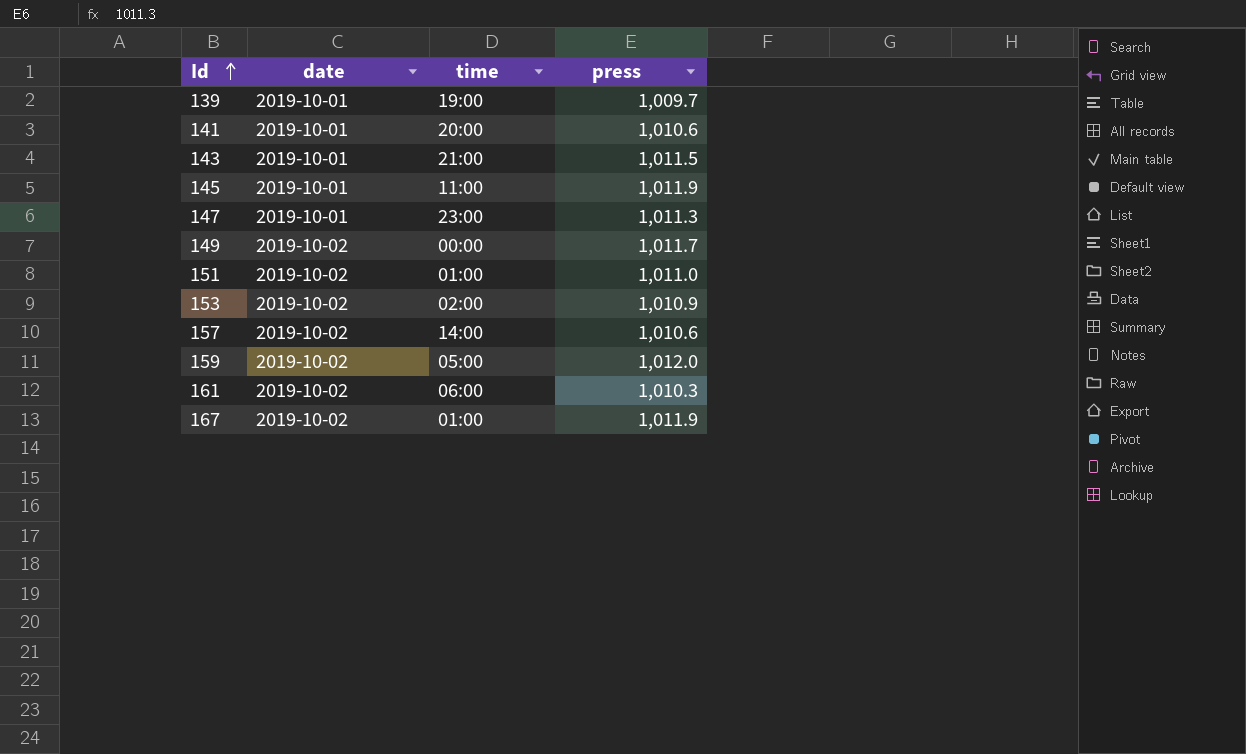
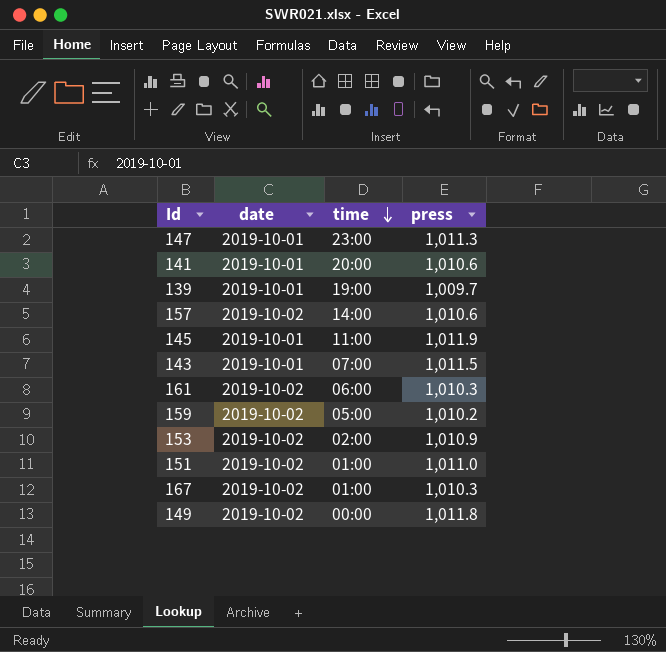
row order: Id ascending -> time descending
143 | time: 21:00 -> 07:00
159 | press: 1,012.0 -> 1,010.2
167 | press: 1,011.9 -> 1,010.3
149 | press: 1,011.7 -> 1,011.8

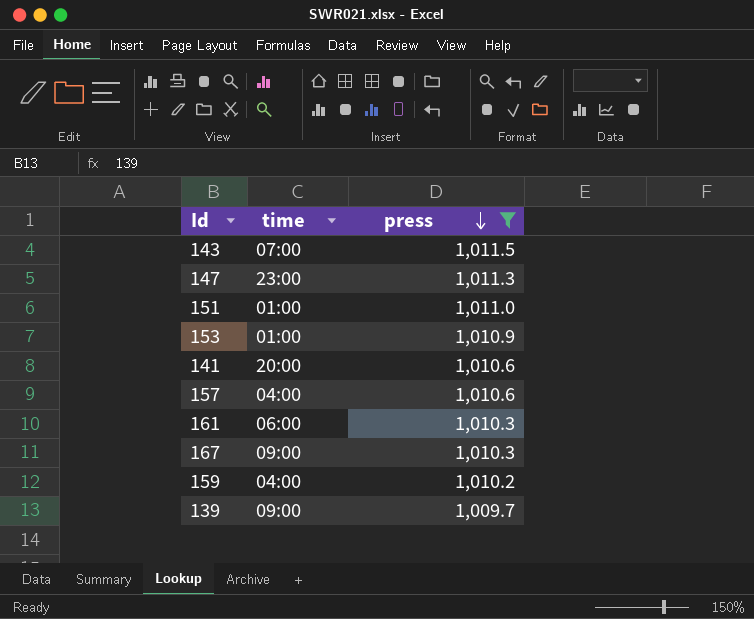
filter: none -> press <= 1,011.5
row order: time descending -> press descending
column date | position: 2 -> none
153 | time: 02:00 -> 01:00
157 | time: 14:00 -> 04:00
167 | time: 01:00 -> 09:00
159 | time: 05:00 -> 04:00
139 | time: 19:00 -> 09:00

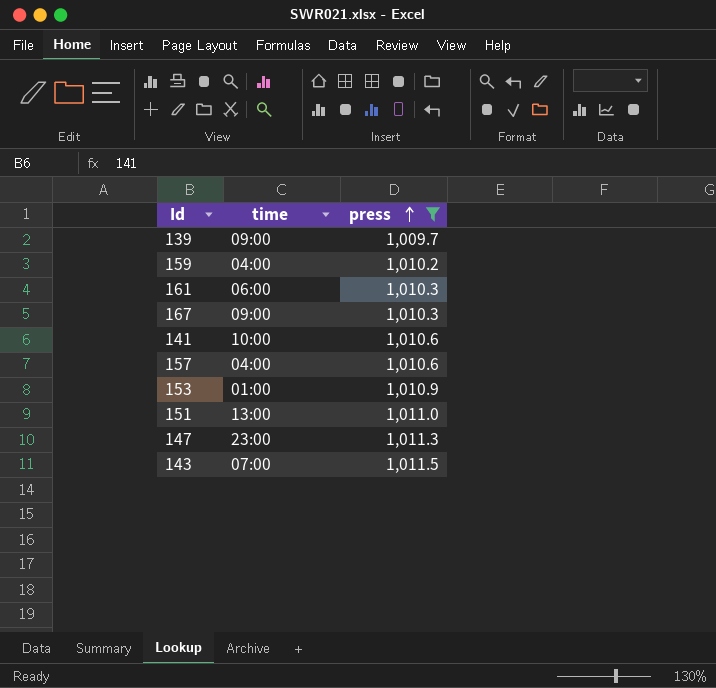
row order: press descending -> press ascending
141 | time: 20:00 -> 10:00
151 | time: 01:00 -> 13:00

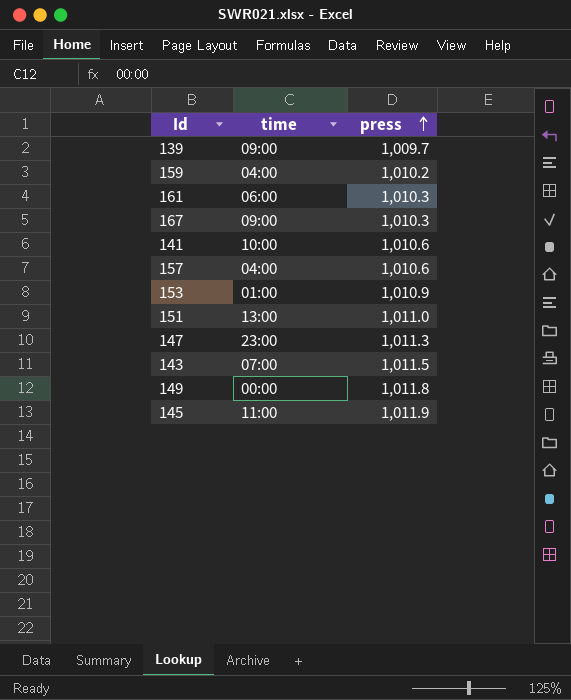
filter: press <= 1,011.5 -> none

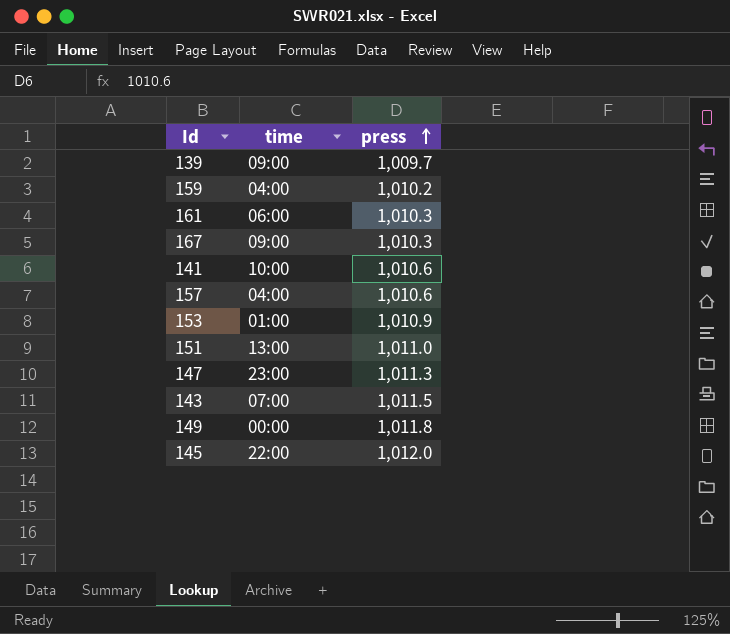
145 | time: 11:00 -> 22:00
145 | press: 1,011.9 -> 1,012.0

